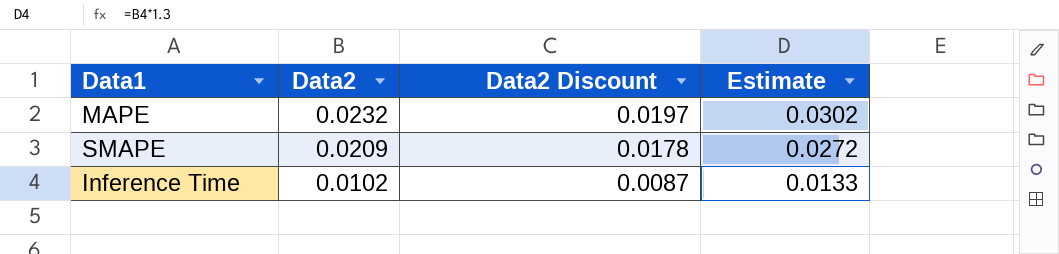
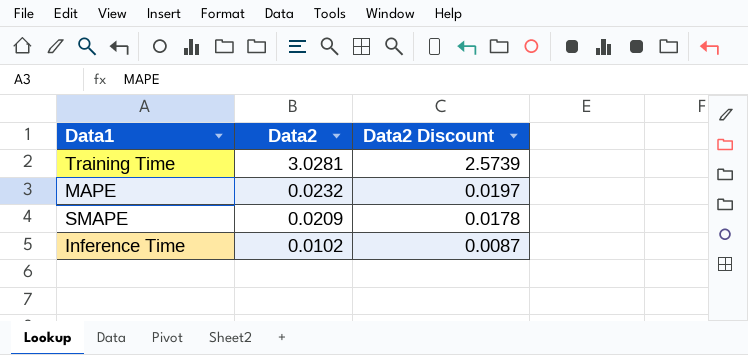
column Estimate | formula: [Data2] * 1.3 -> none
row Training Time: none -> 3.0281 | 2.5739

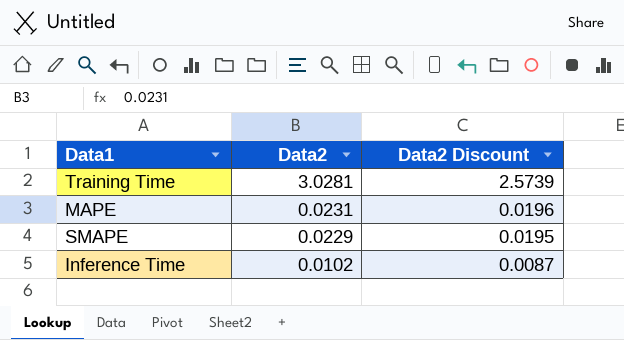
MAPE | Data2: 0.0232 -> 0.0231
MAPE | Data2 Discount: 0.0197 -> 0.0196
SMAPE | Data2: 0.0209 -> 0.0229
SMAPE | Data2 Discount: 0.0178 -> 0.0195

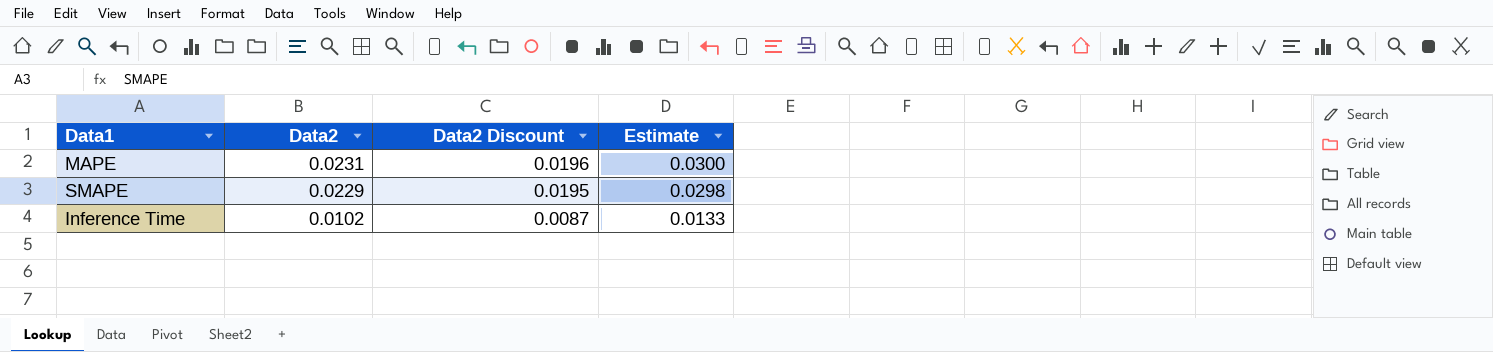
column Estimate | formula: none -> [Data2] * 1.3
row Training Time: 3.0281 | 2.5739 -> none

